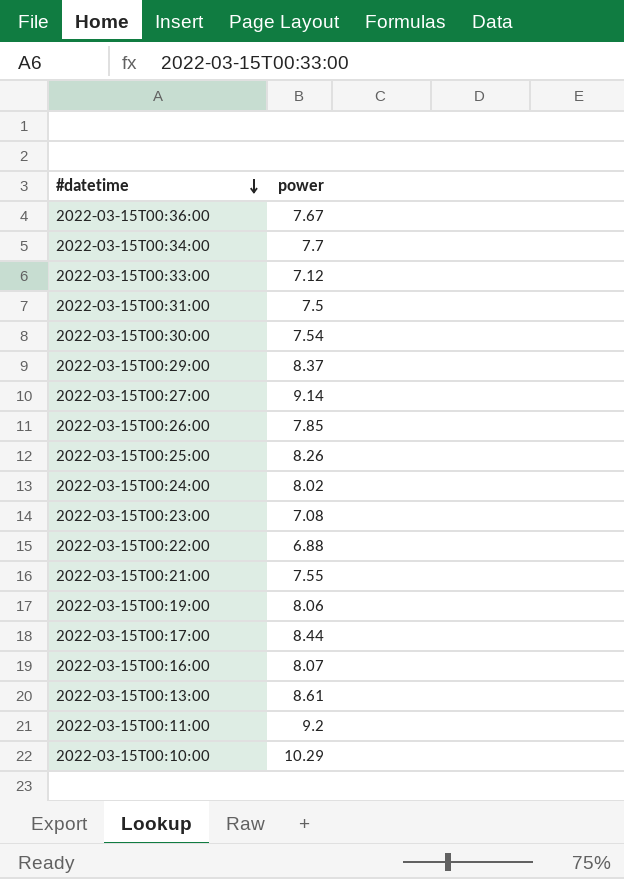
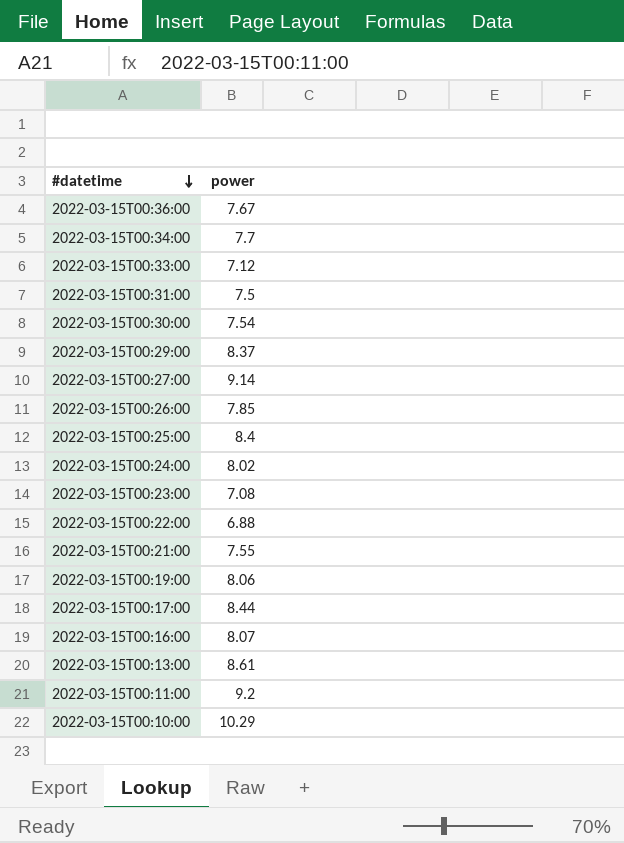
2022-03-15T00:25:00 | power: 8.26 -> 8.4

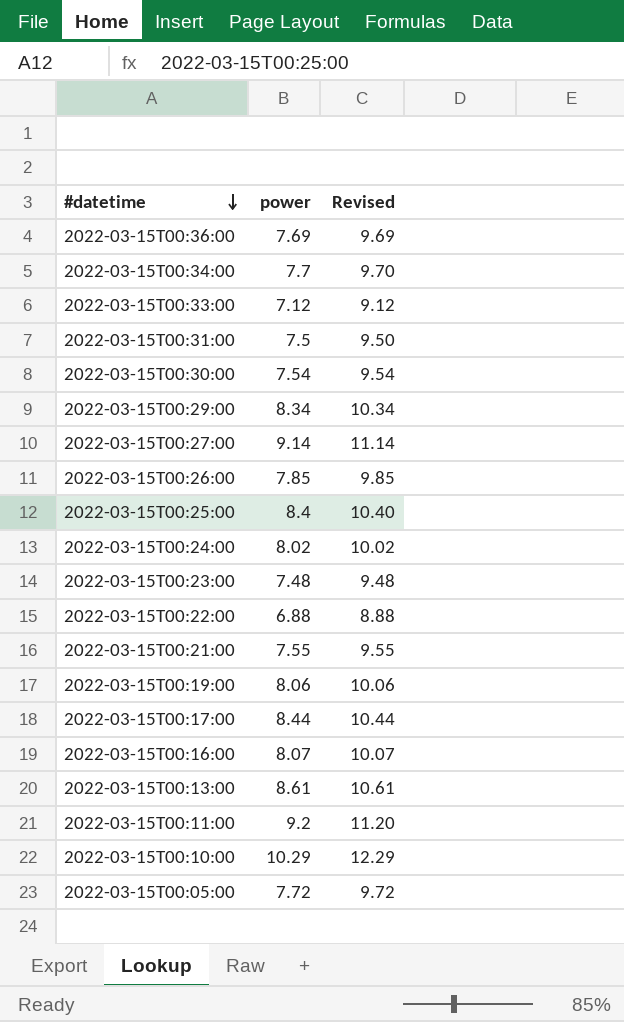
column Revised | formula: none -> [power] + 2
2022-03-15T00:36:00 | power: 7.67 -> 7.69
2022-03-15T00:29:00 | power: 8.37 -> 8.34
2022-03-15T00:23:00 | power: 7.08 -> 7.48
row 2022-03-15T00:05:00: none -> 7.72 | 9.72

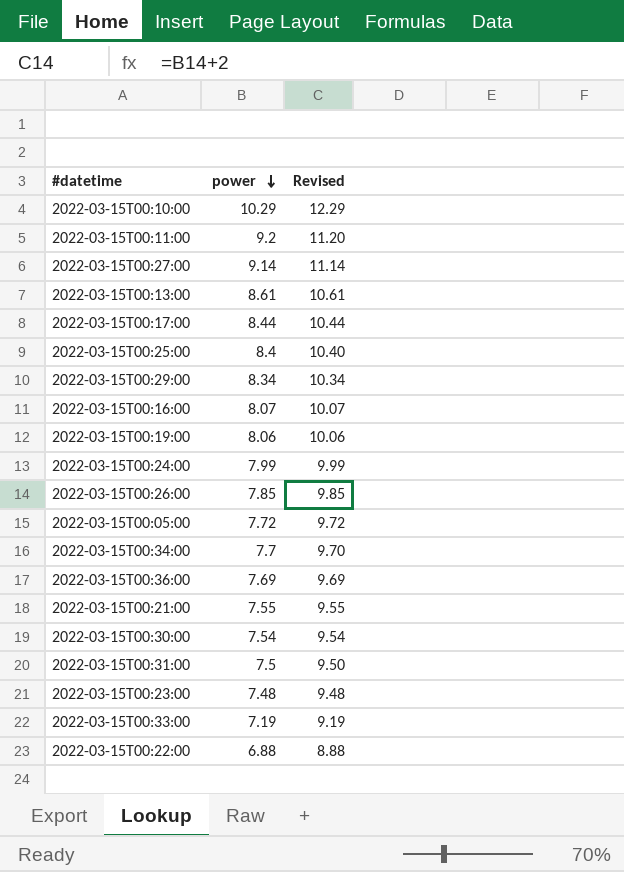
row order: #datetime descending -> power descending
2022-03-15T00:24:00 | power: 8.02 -> 7.99
2022-03-15T00:24:00 | Revised: 10.02 -> 9.99
2022-03-15T00:33:00 | power: 7.12 -> 7.19
2022-03-15T00:33:00 | Revised: 9.12 -> 9.19

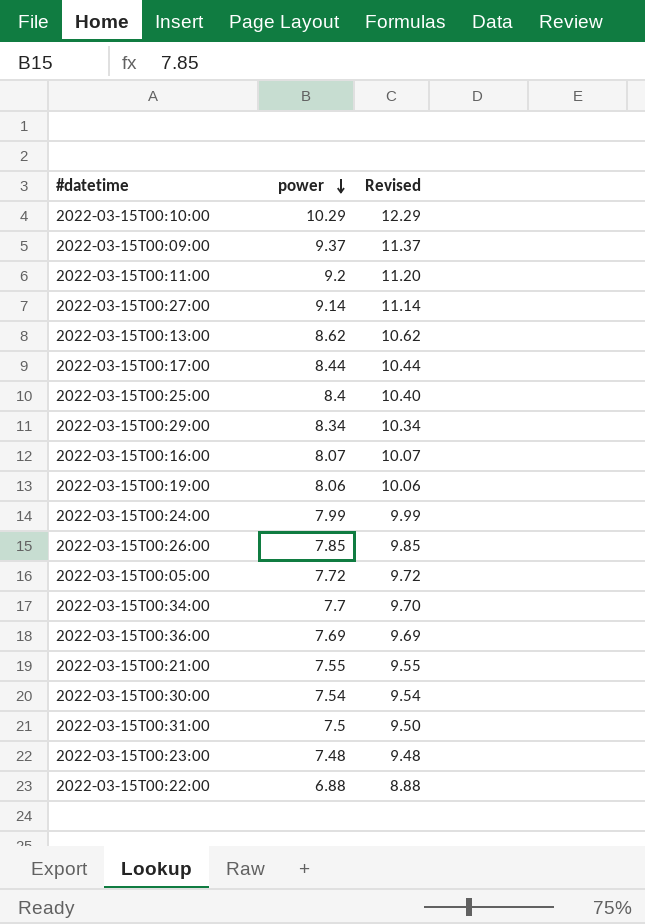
row 2022-03-15T00:33:00: 7.19 | 9.19 -> none
row 2022-03-15T00:09:00: none -> 9.37 | 11.37
2022-03-15T00:13:00 | power: 8.61 -> 8.62
2022-03-15T00:13:00 | Revised: 10.61 -> 10.62

